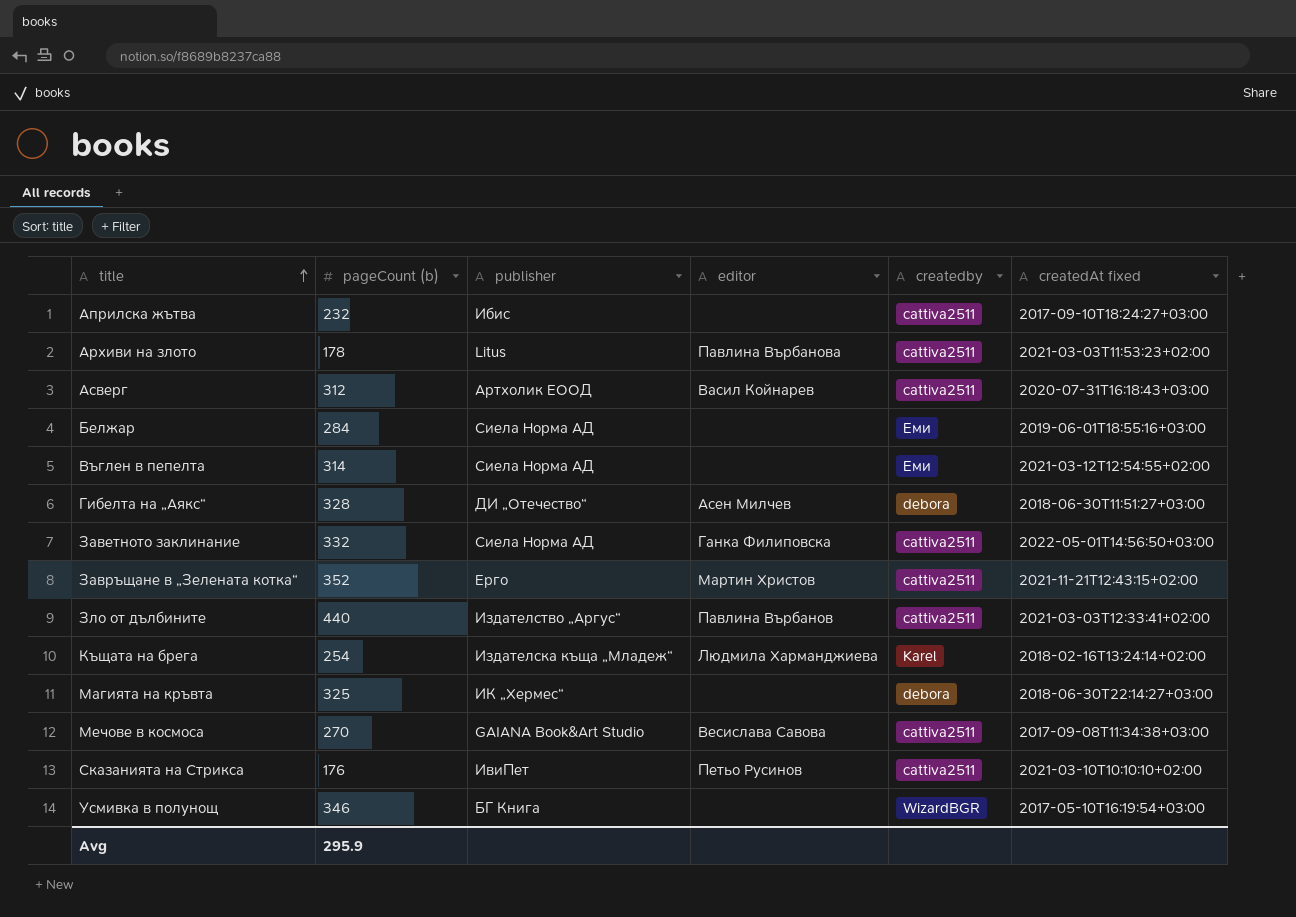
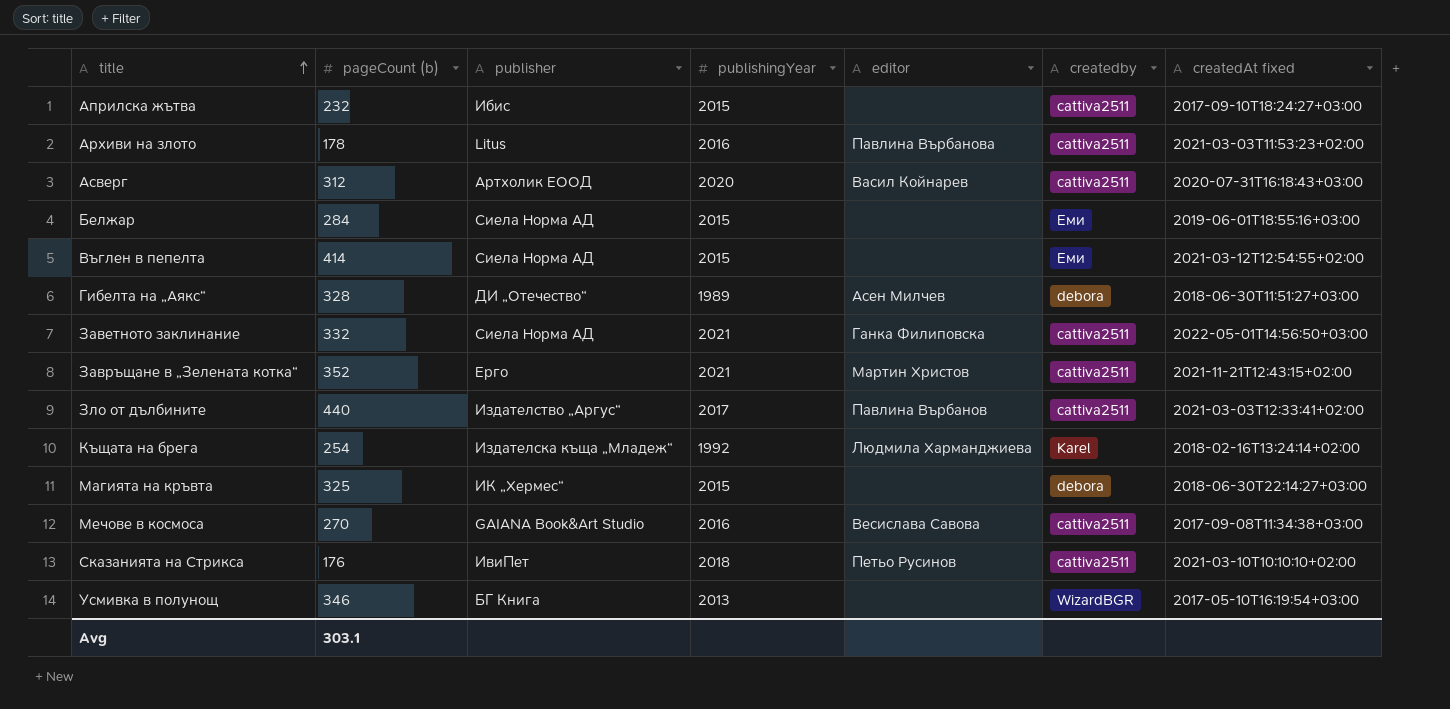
column publishingYear | position: none -> 4
Въглен в пепелта | pageCount (b): 314 -> 414
Avg | pageCount (b): 295.9 -> 303.1

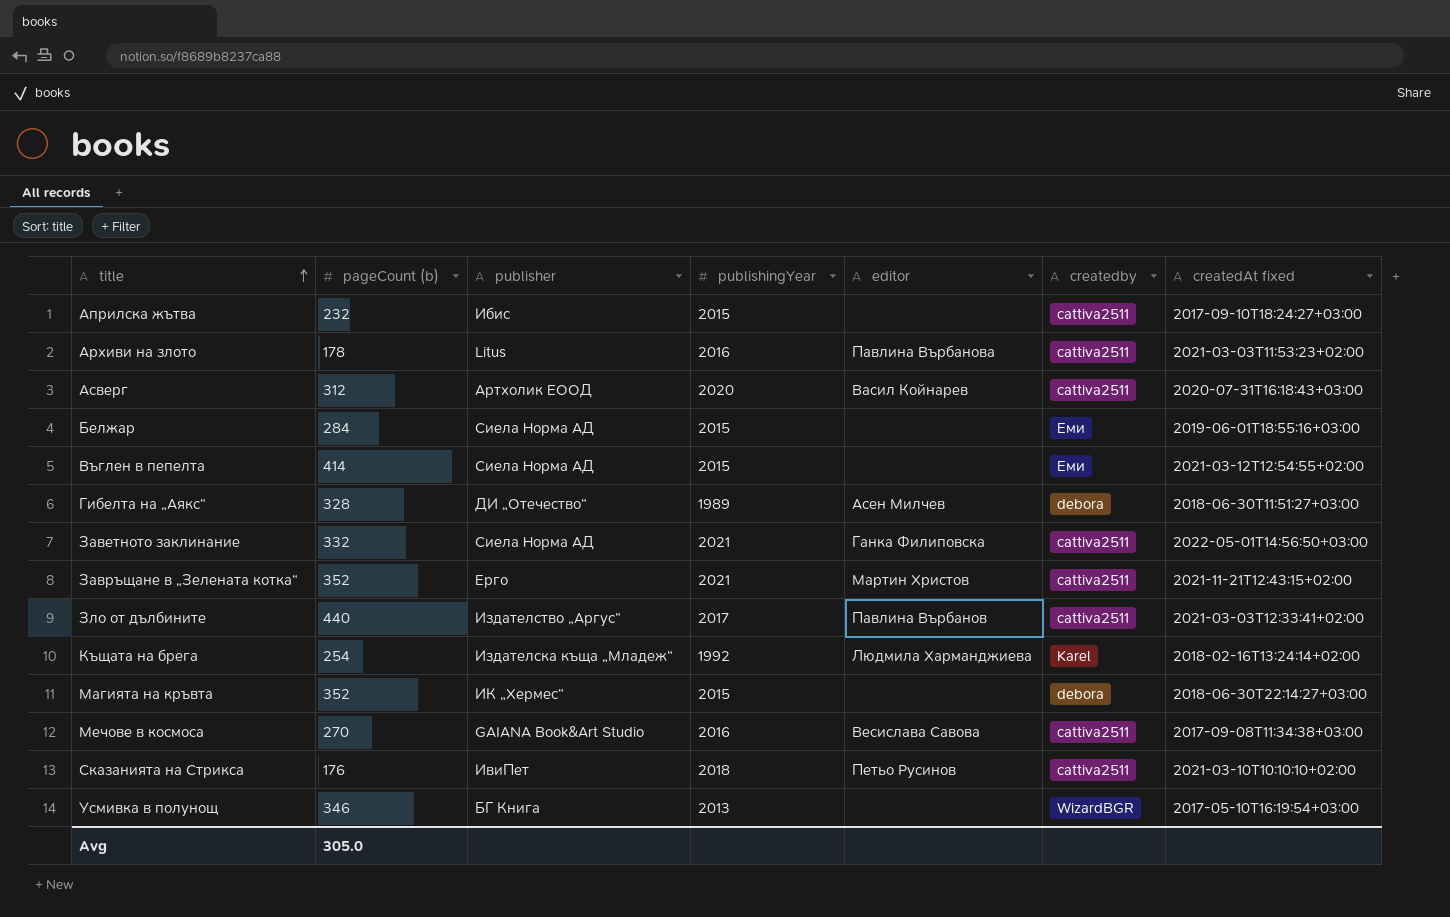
Магията на кръвта | pageCount (b): 325 -> 352
Avg | pageCount (b): 303.1 -> 305.0

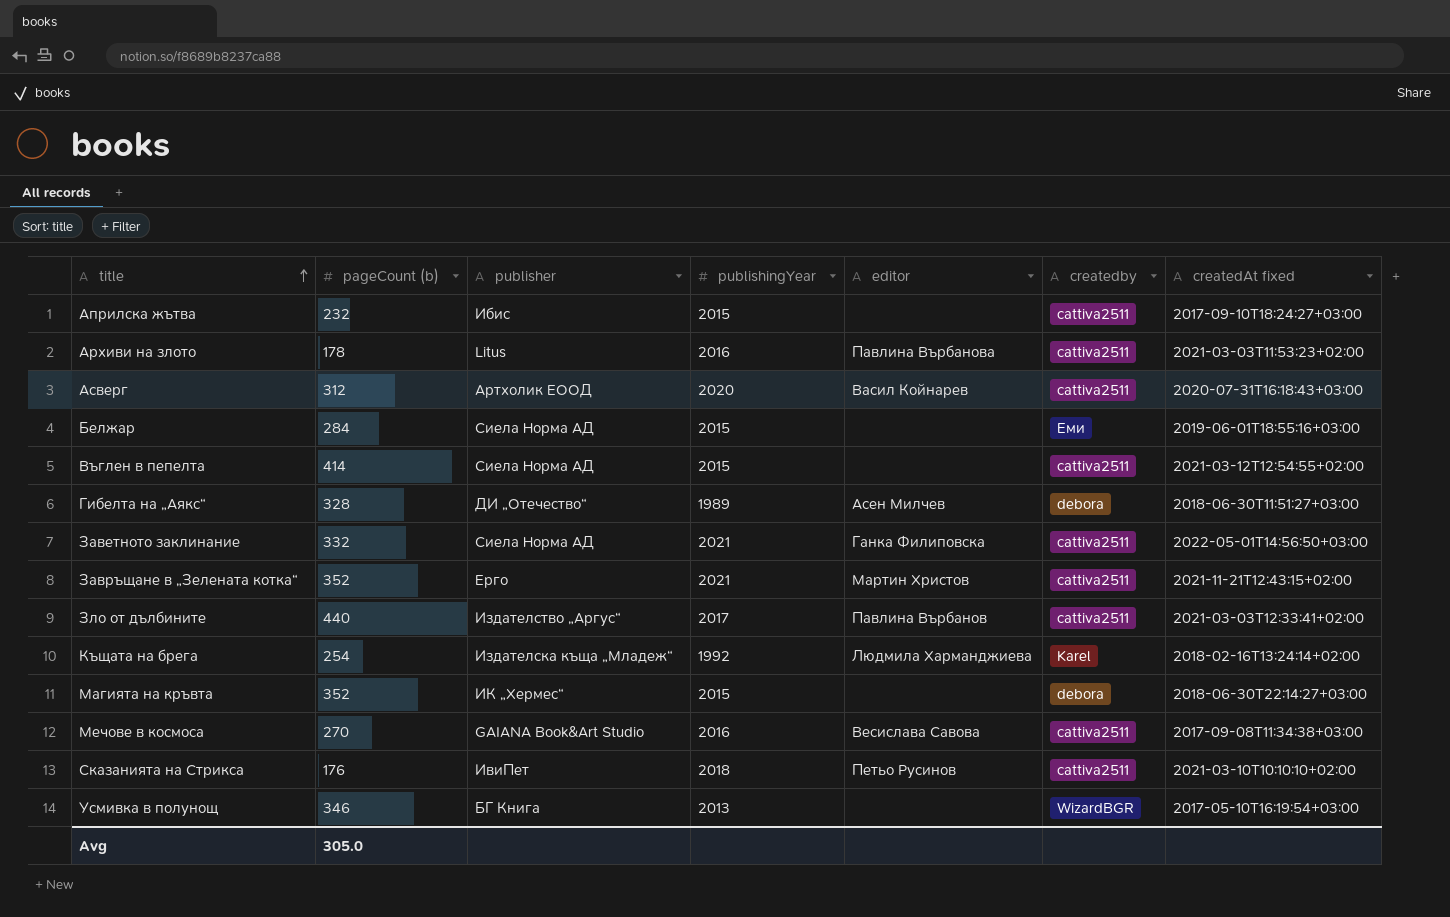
Въглен в пепелта | createdby: Еми -> cattiva2511

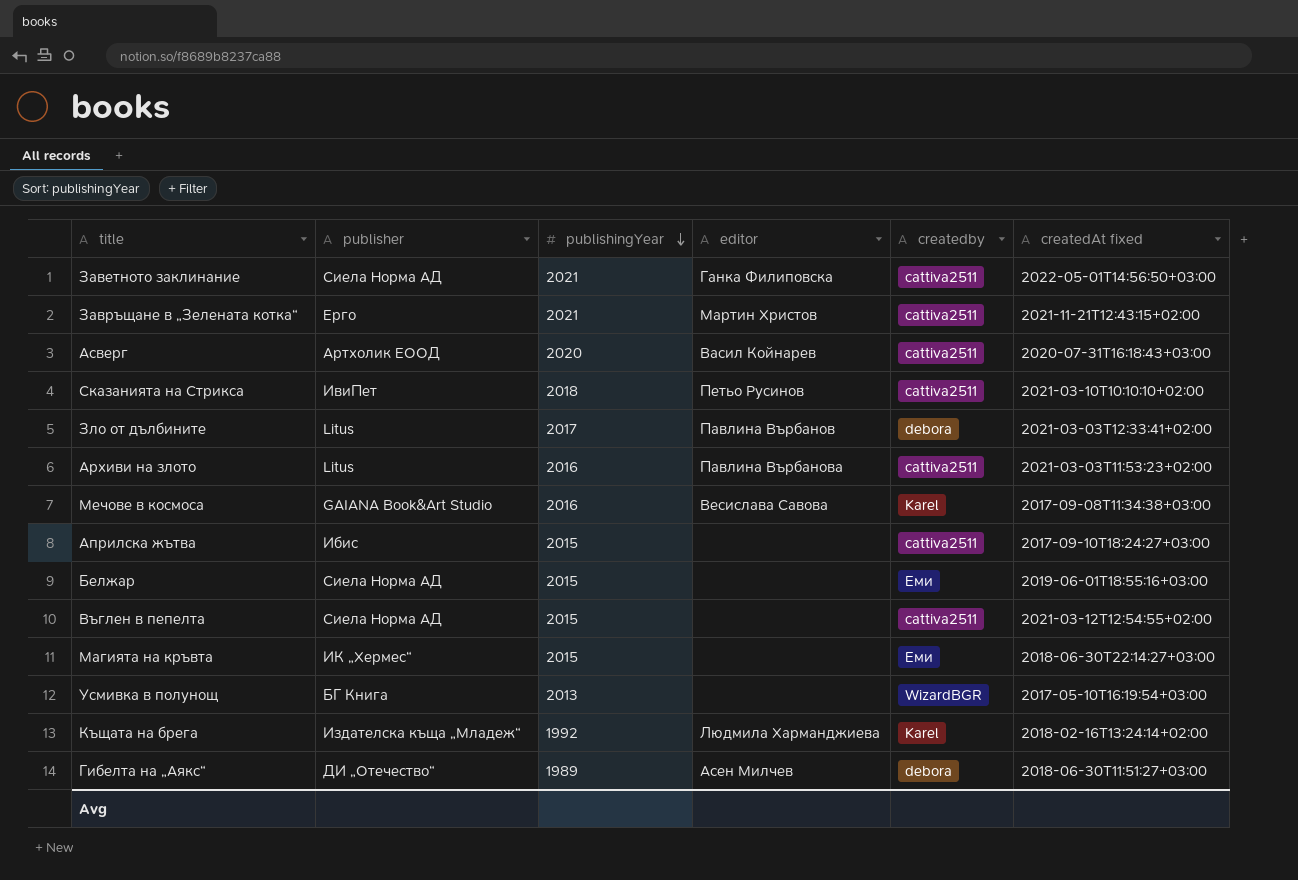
row order: title ascending -> publishingYear descending
column pageCount (b) | position: 2 -> none
Зло от дълбините | publisher: Издателство „Аргус“ -> Litus
Зло от дълбините | createdby: cattiva2511 -> debora
Мечове в космоса | createdby: cattiva2511 -> Karel
Магията на кръвта | createdby: debora -> Еми

